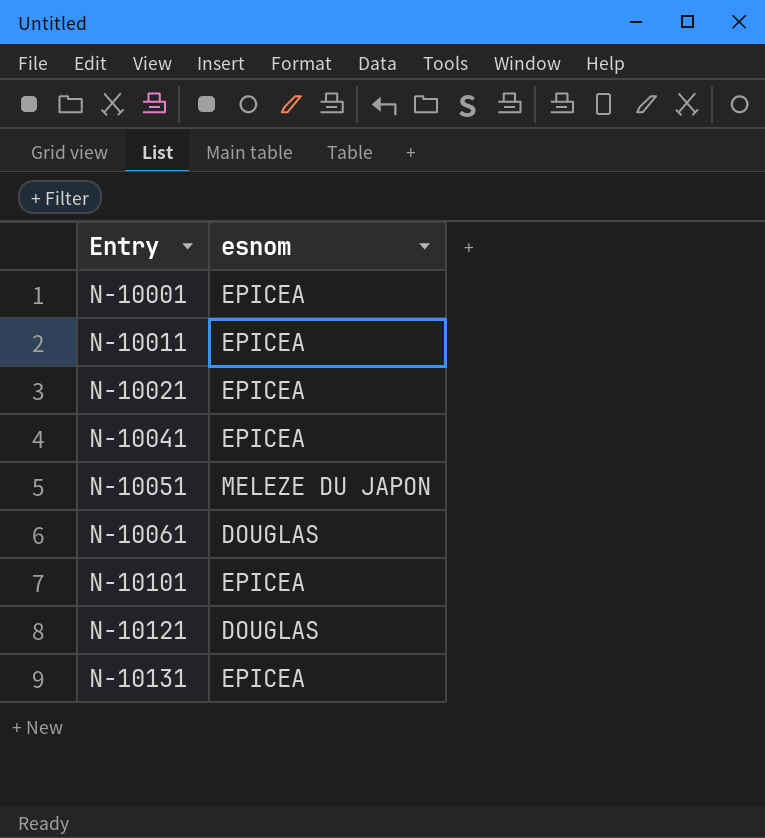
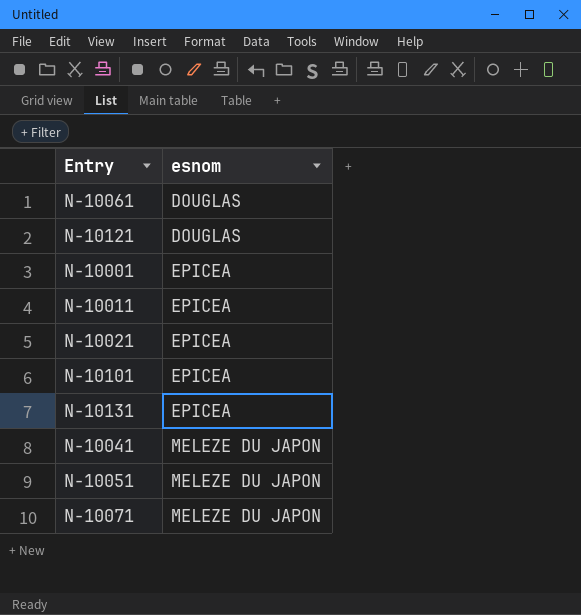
row order: Entry ascending -> esnom ascending
N-10041 | esnom: EPICEA -> MELEZE DU JAPON
row N-10071: none -> MELEZE DU JAPON

